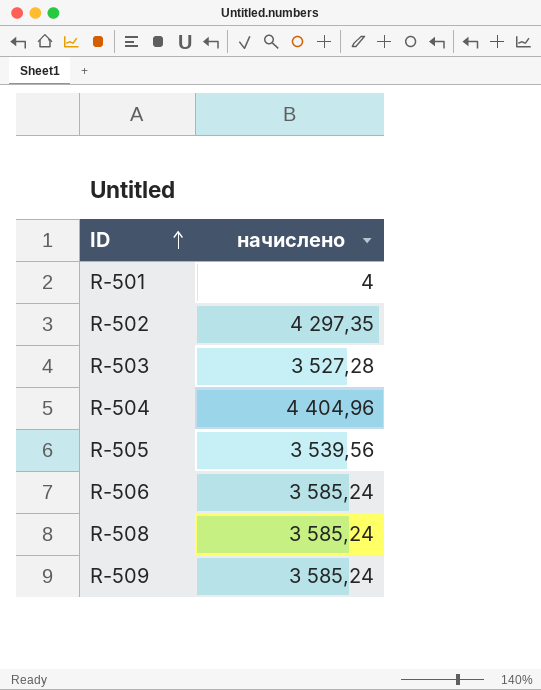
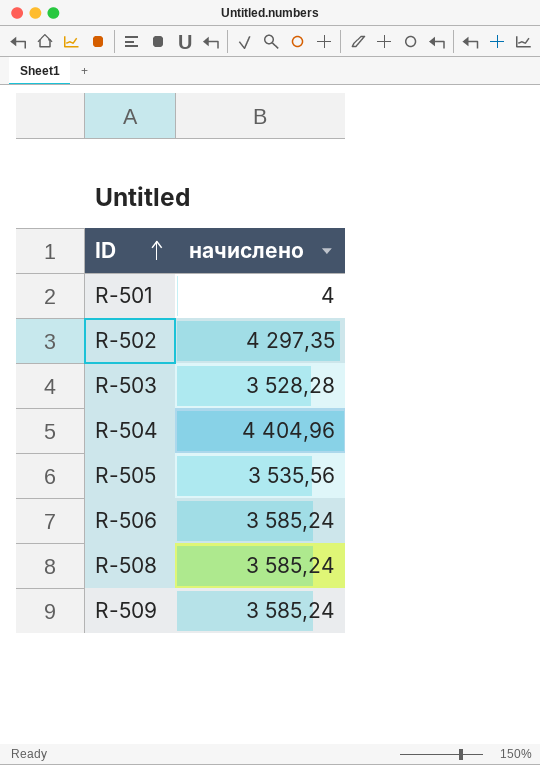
R-503 | начислено: 3 527,28 -> 3 528,28
R-505 | начислено: 3 539,56 -> 3 535,56

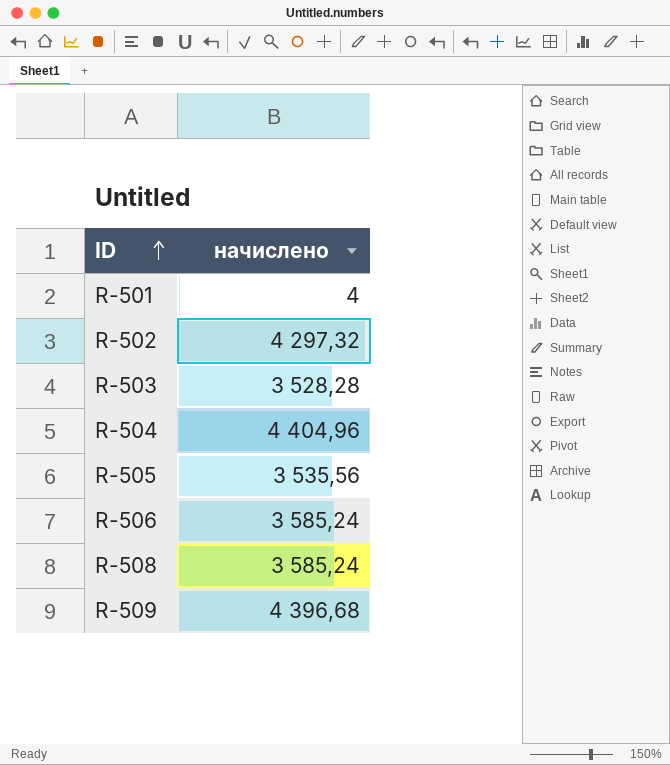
R-502 | начислено: 4 297,35 -> 4 297,32
R-509 | начислено: 3 585,24 -> 4 396,68

